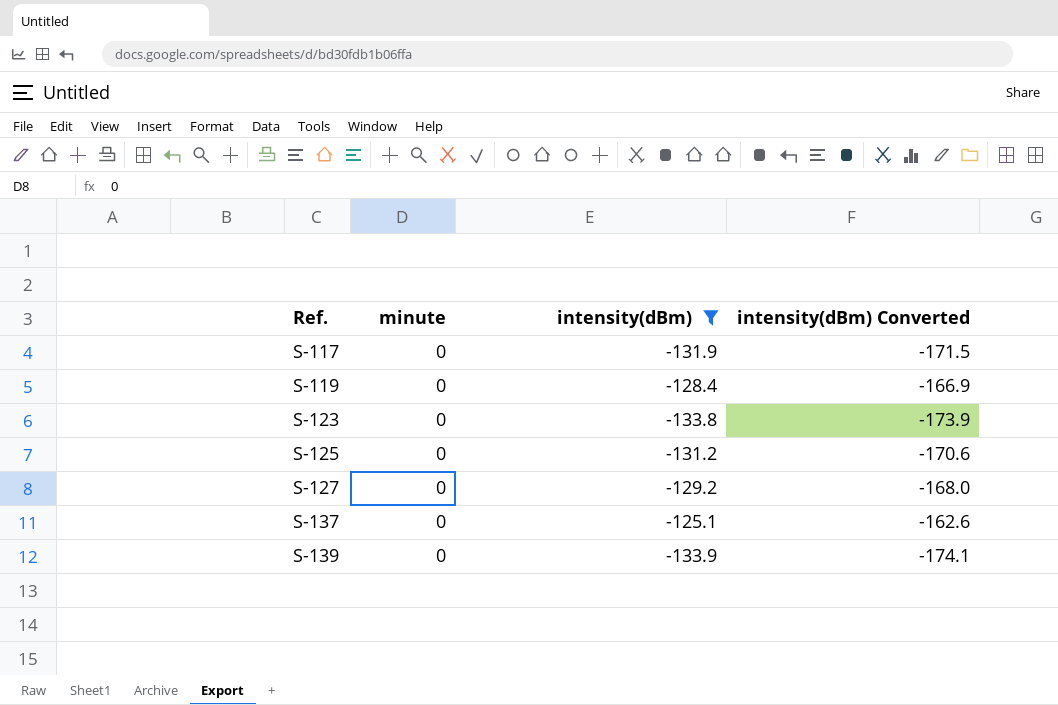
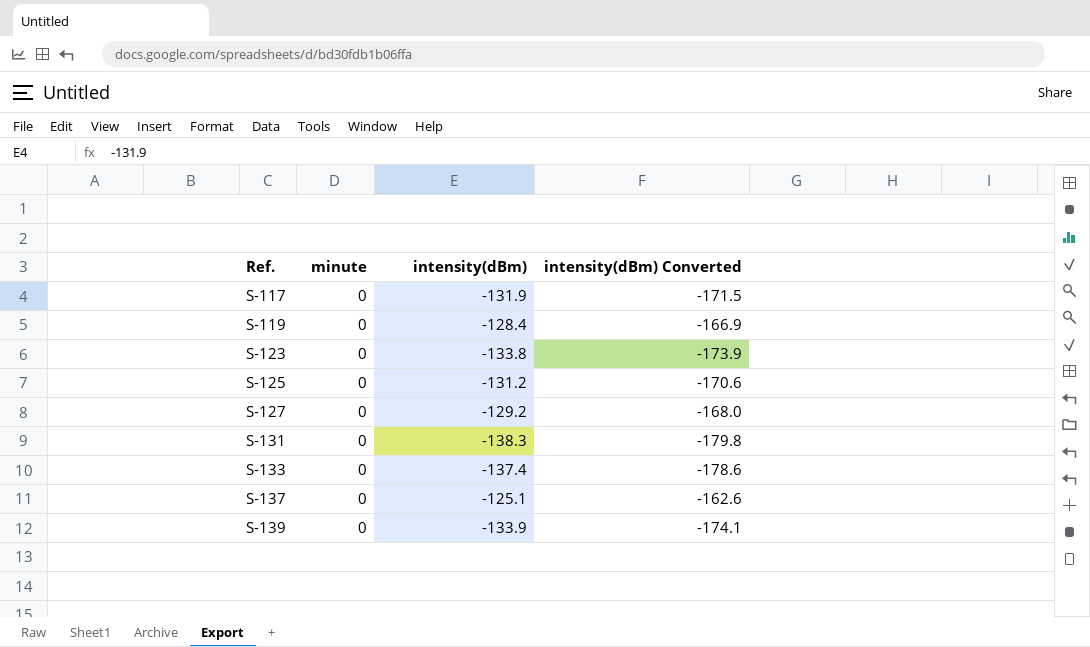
filter: intensity(dBm) >= -133.9 -> none

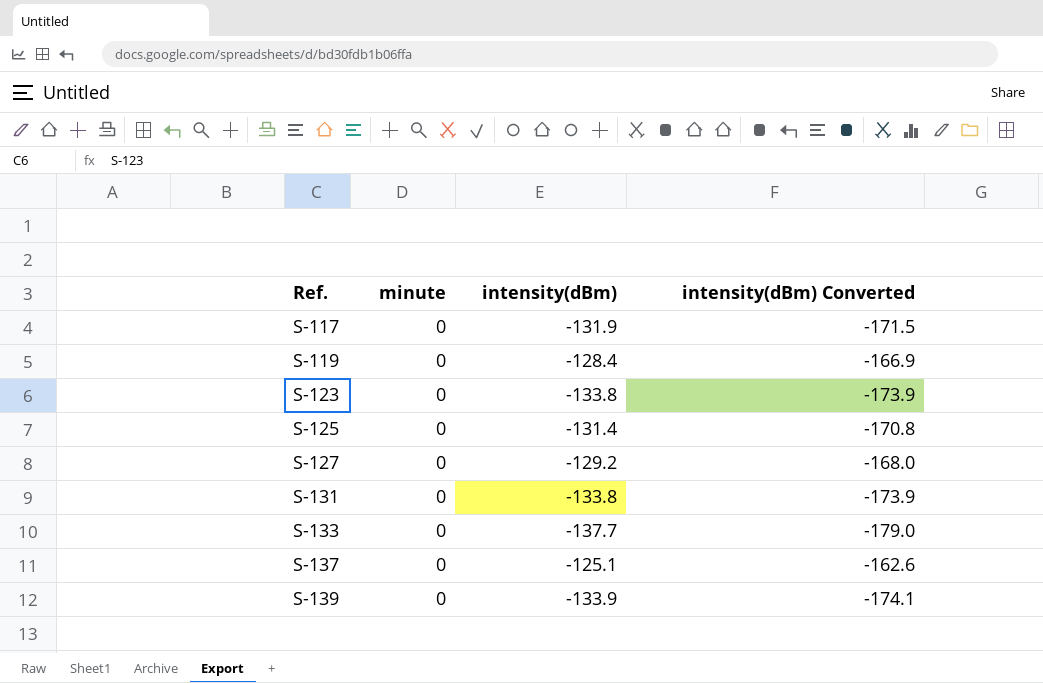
S-125 | intensity(dBm): -131.2 -> -131.4
S-125 | intensity(dBm) Converted: -170.6 -> -170.8
S-131 | intensity(dBm): -138.3 -> -133.8
S-131 | intensity(dBm) Converted: -179.8 -> -173.9
S-133 | intensity(dBm): -137.4 -> -137.7
S-133 | intensity(dBm) Converted: -178.6 -> -179.0

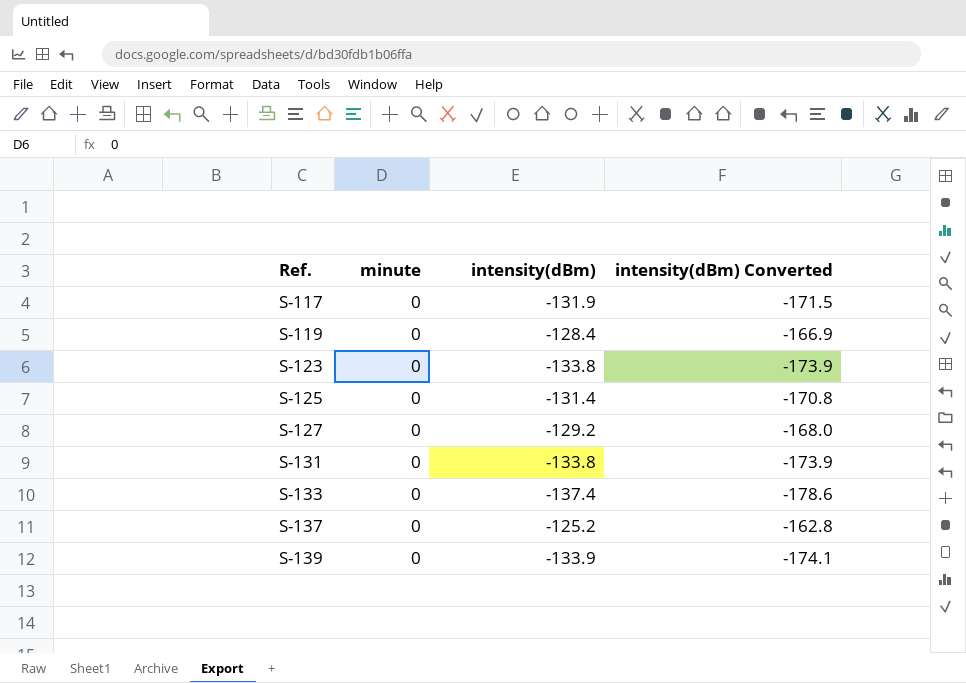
S-133 | intensity(dBm): -137.7 -> -137.4
S-133 | intensity(dBm) Converted: -179.0 -> -178.6
S-137 | intensity(dBm): -125.1 -> -125.2
S-137 | intensity(dBm) Converted: -162.6 -> -162.8

